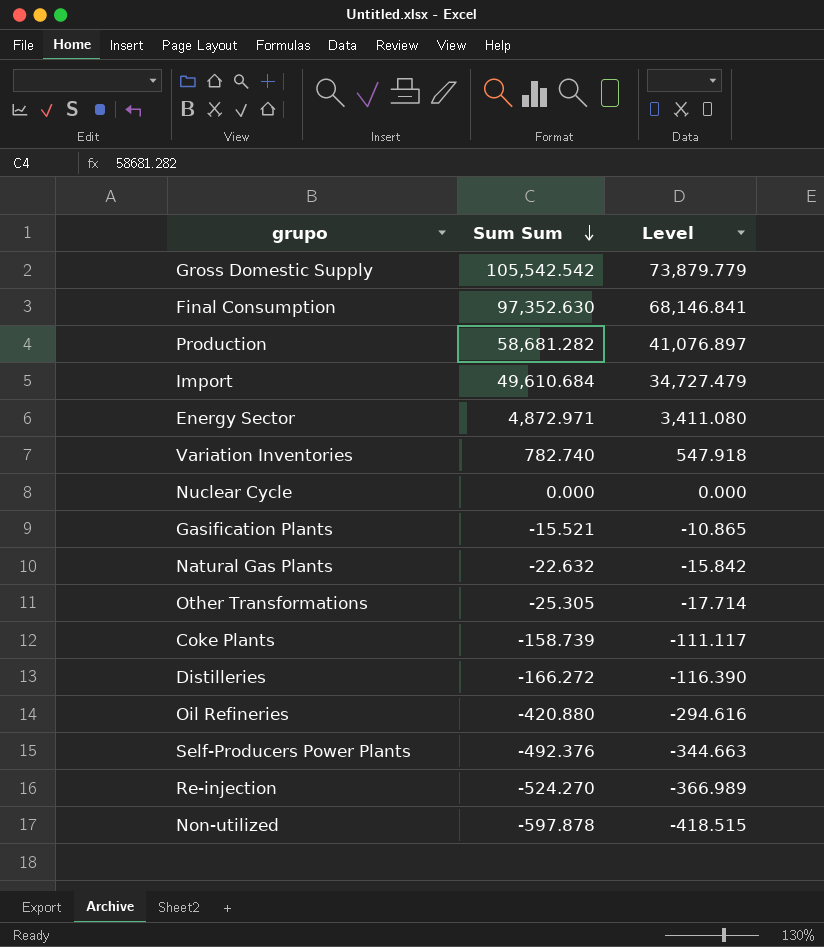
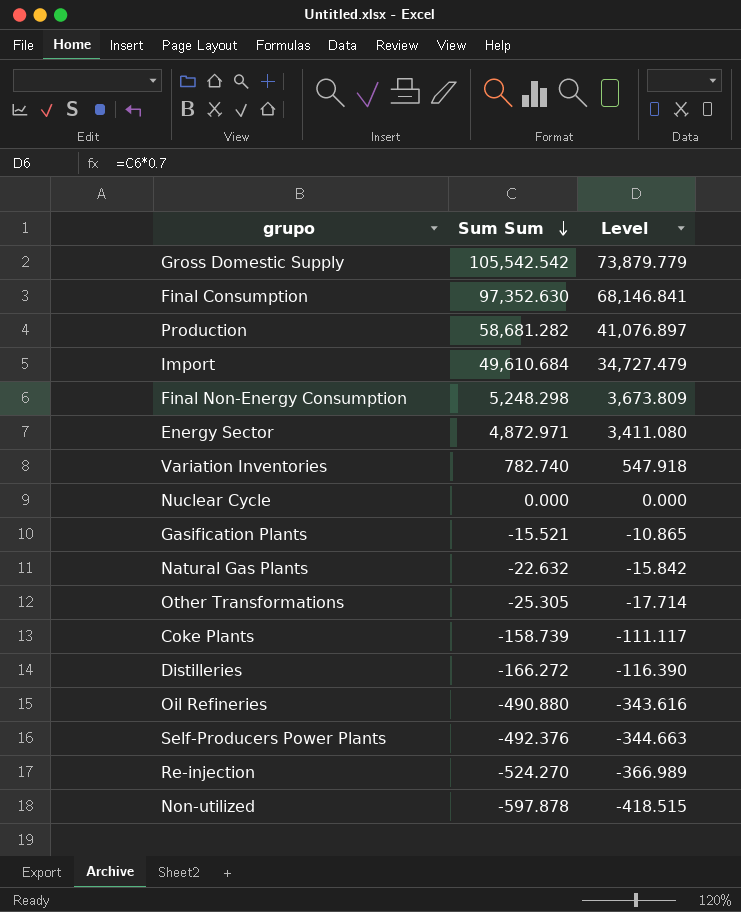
row Final Non-Energy Consumption: none -> 5,248.298 | 3,673.809
Oil Refineries | Sum Sum: -420.880 -> -490.880
Oil Refineries | Level: -294.616 -> -343.616

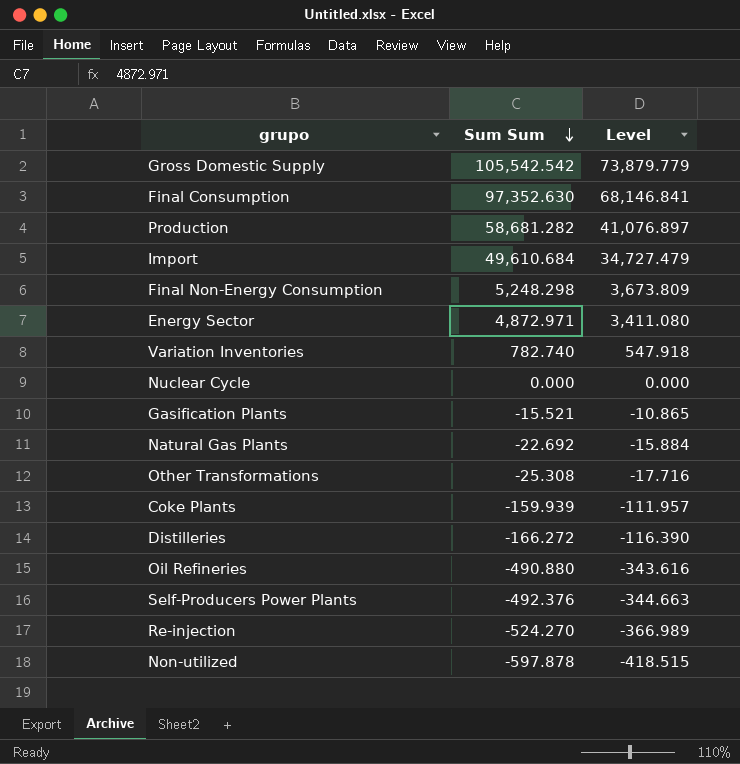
Natural Gas Plants | Sum Sum: -22.632 -> -22.692
Natural Gas Plants | Level: -15.842 -> -15.884
Other Transformations | Sum Sum: -25.305 -> -25.308
Other Transformations | Level: -17.714 -> -17.716
Coke Plants | Sum Sum: -158.739 -> -159.939
Coke Plants | Level: -111.117 -> -111.957

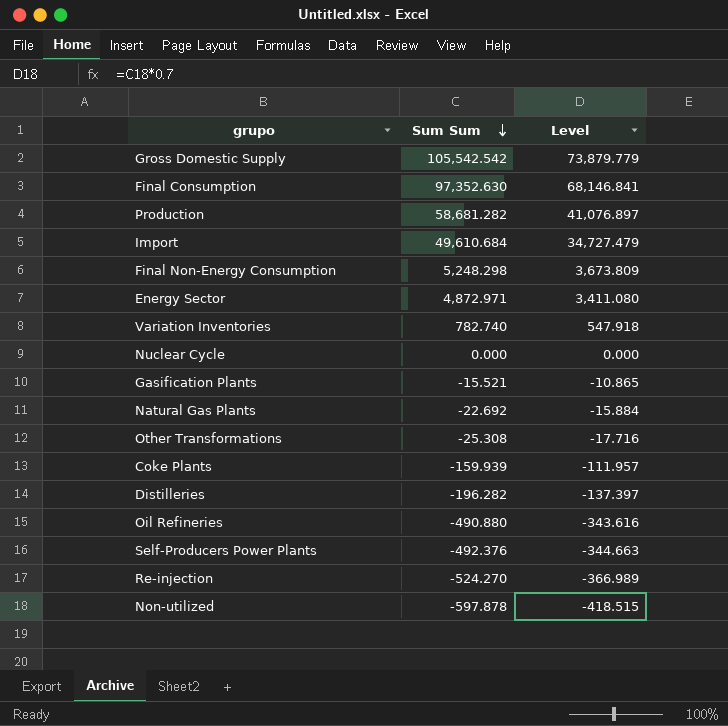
Distilleries | Sum Sum: -166.272 -> -196.282
Distilleries | Level: -116.390 -> -137.397

